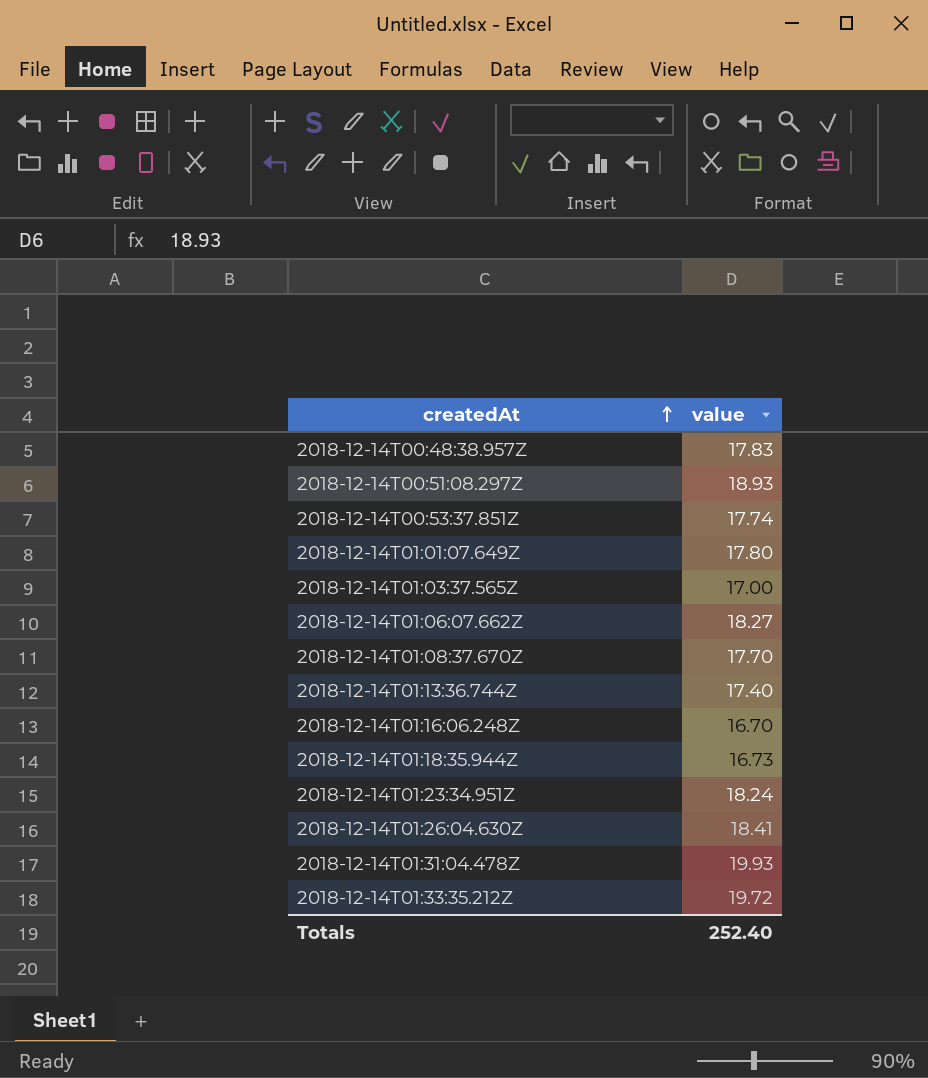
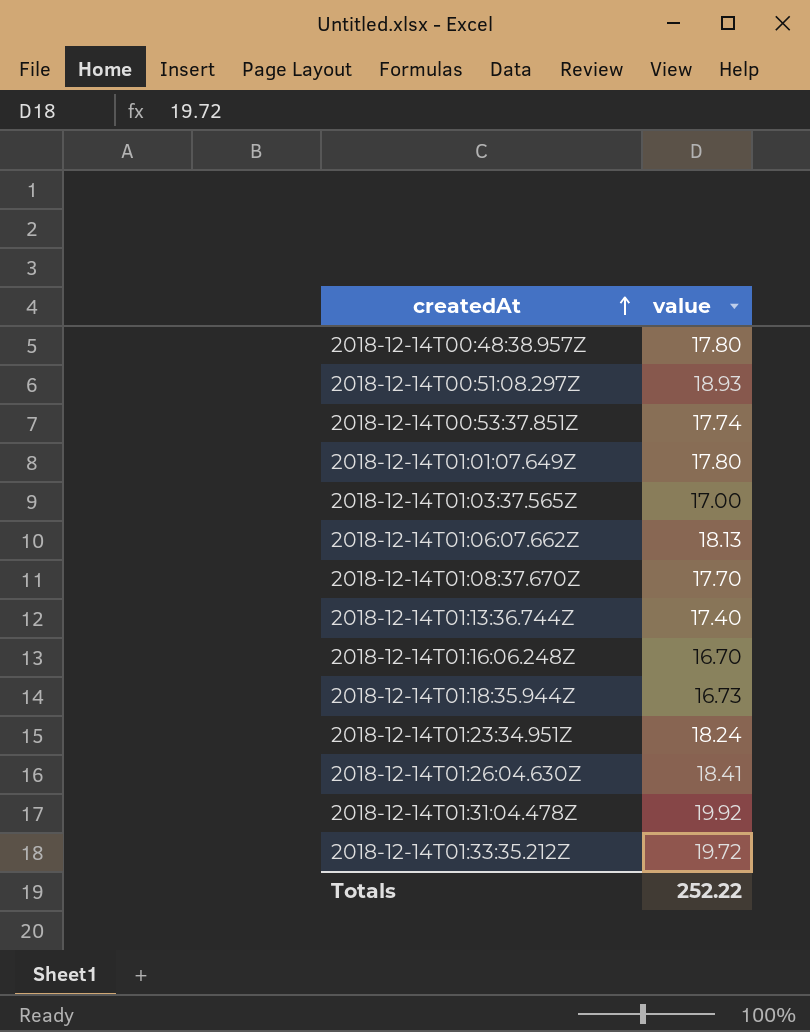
2018-12-14T00:48:38.957Z | value: 17.83 -> 17.80
2018-12-14T01:06:07.662Z | value: 18.27 -> 18.13
2018-12-14T01:31:04.478Z | value: 19.93 -> 19.92
Totals | value: 252.40 -> 252.22

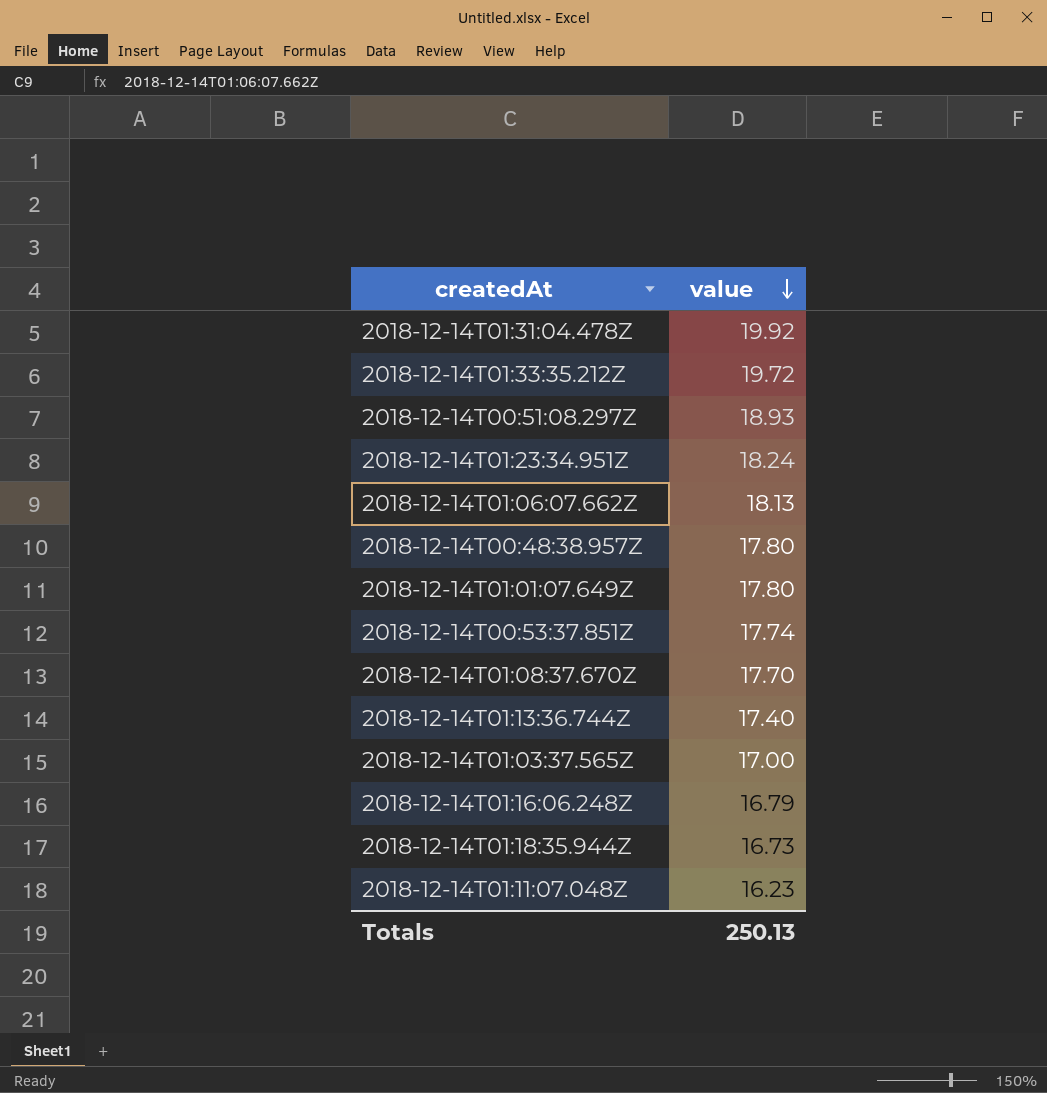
row order: createdAt ascending -> value descending
row 2018-12-14T01:26:04.630Z: 18.41 -> none
2018-12-14T01:16:06.248Z | value: 16.70 -> 16.79
row 2018-12-14T01:11:07.048Z: none -> 16.23
Totals | value: 252.22 -> 250.13

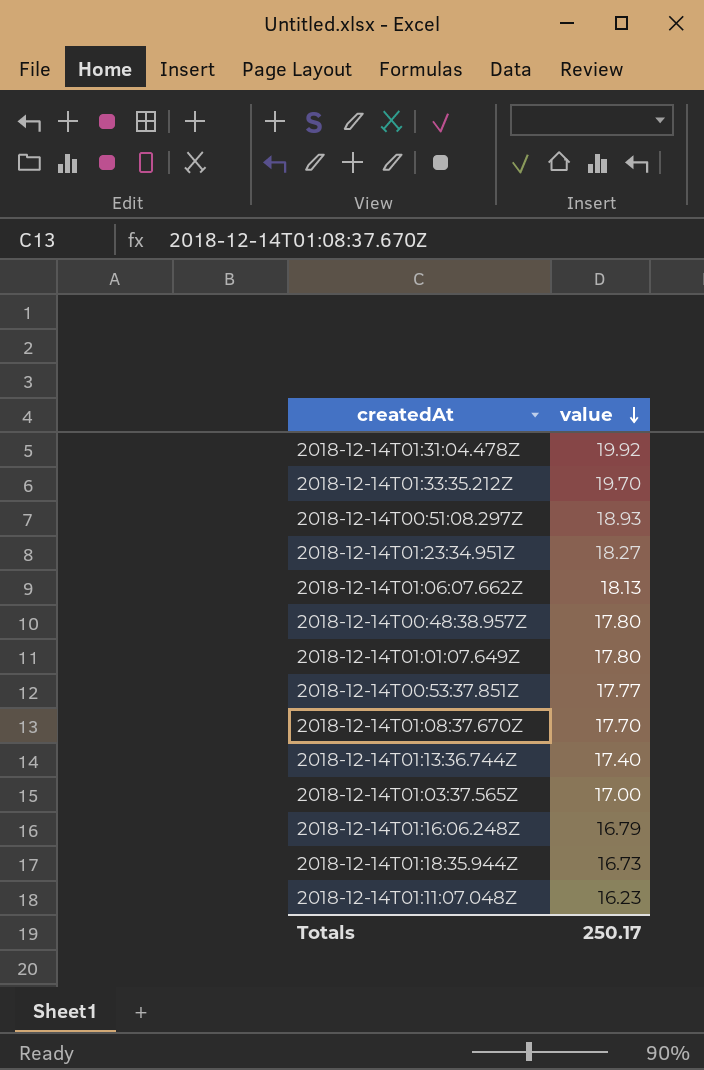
2018-12-14T01:33:35.212Z | value: 19.72 -> 19.70
2018-12-14T01:23:34.951Z | value: 18.24 -> 18.27
2018-12-14T00:53:37.851Z | value: 17.74 -> 17.77
Totals | value: 250.13 -> 250.17

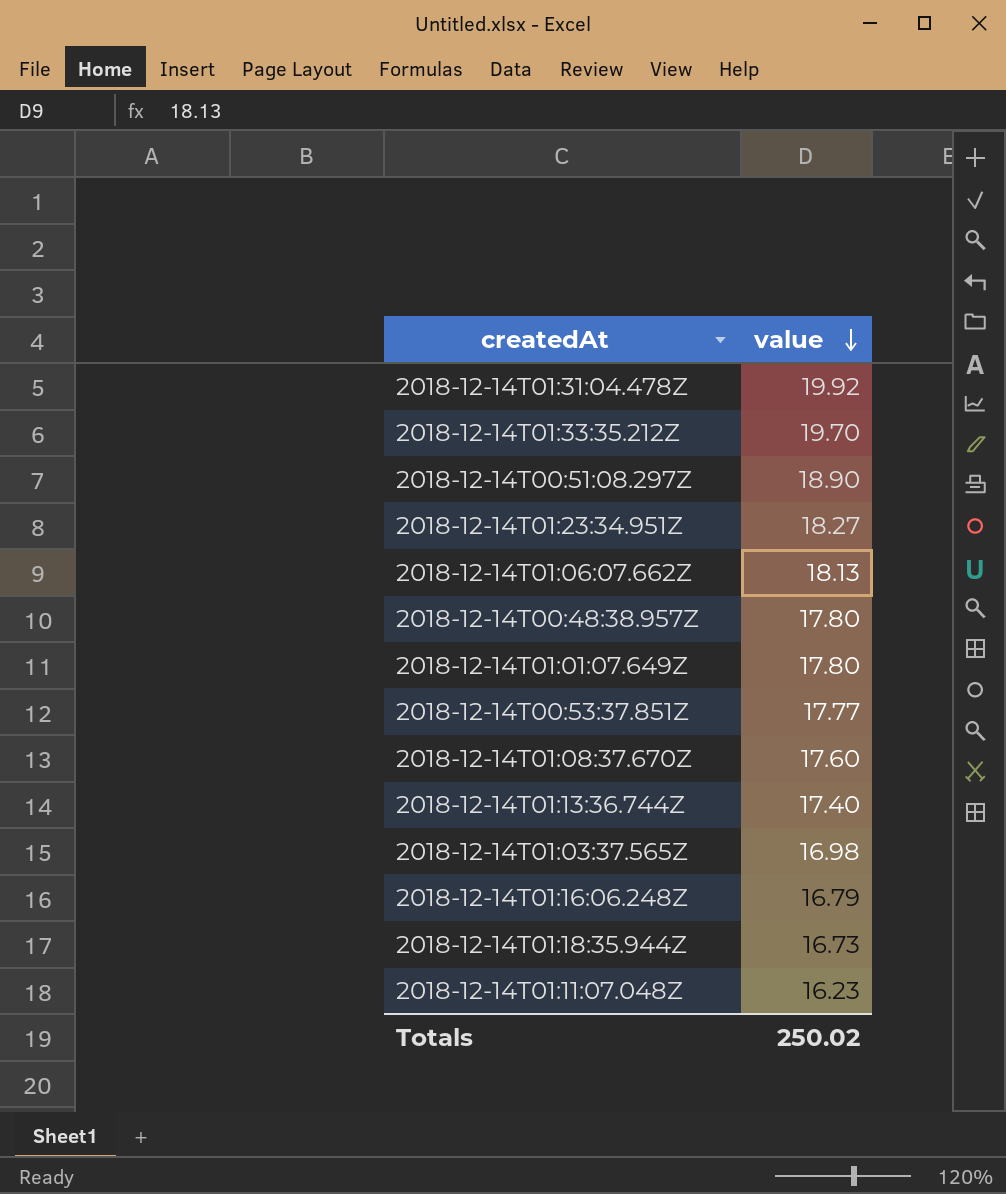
2018-12-14T00:51:08.297Z | value: 18.93 -> 18.90
2018-12-14T01:08:37.670Z | value: 17.70 -> 17.60
2018-12-14T01:03:37.565Z | value: 17.00 -> 16.98
Totals | value: 250.17 -> 250.02

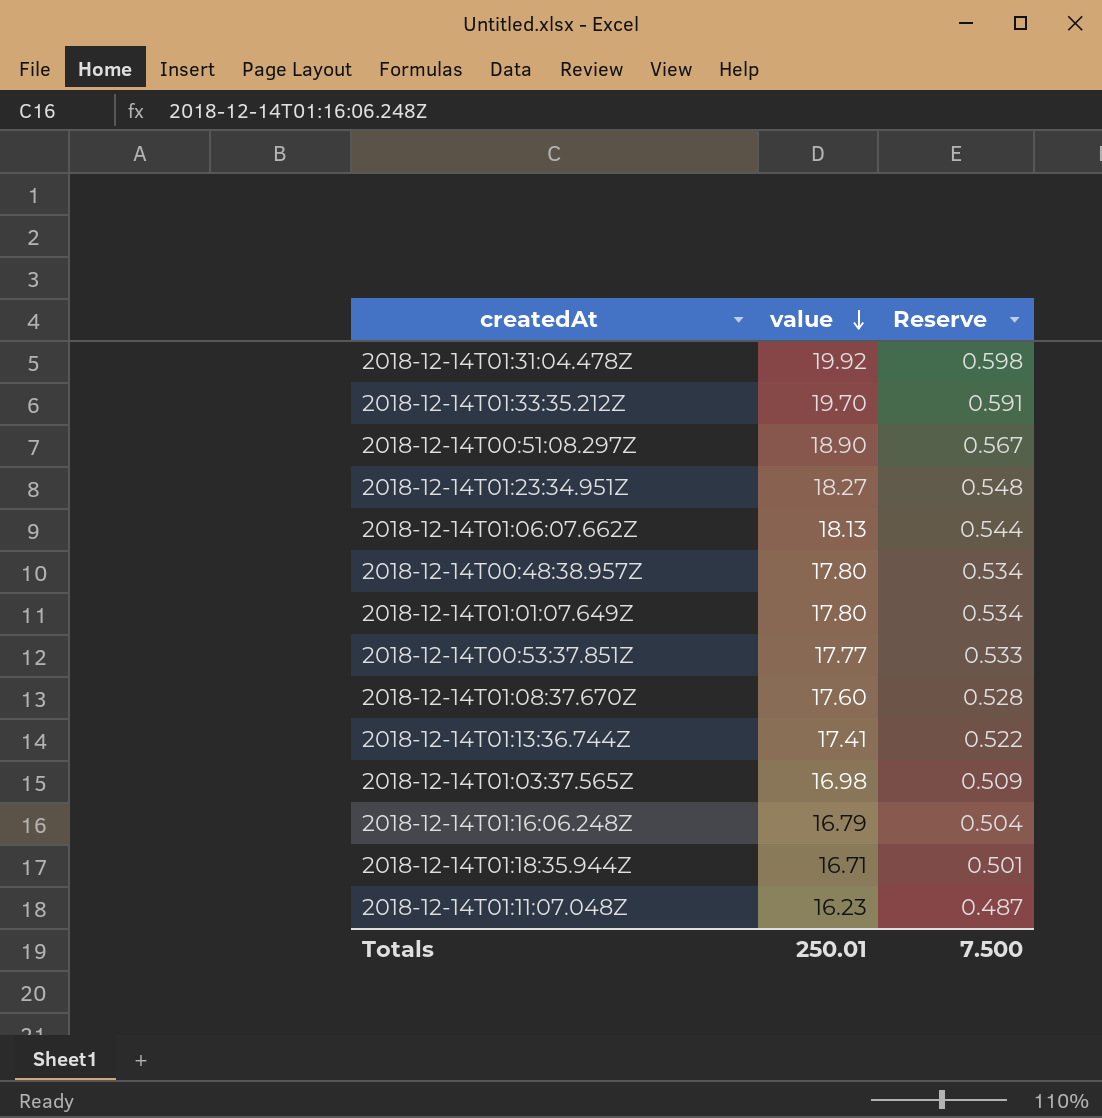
column Reserve | formula: none -> [value] * 0.03
2018-12-14T01:13:36.744Z | value: 17.40 -> 17.41
2018-12-14T01:18:35.944Z | value: 16.73 -> 16.71
Totals | value: 250.02 -> 250.01

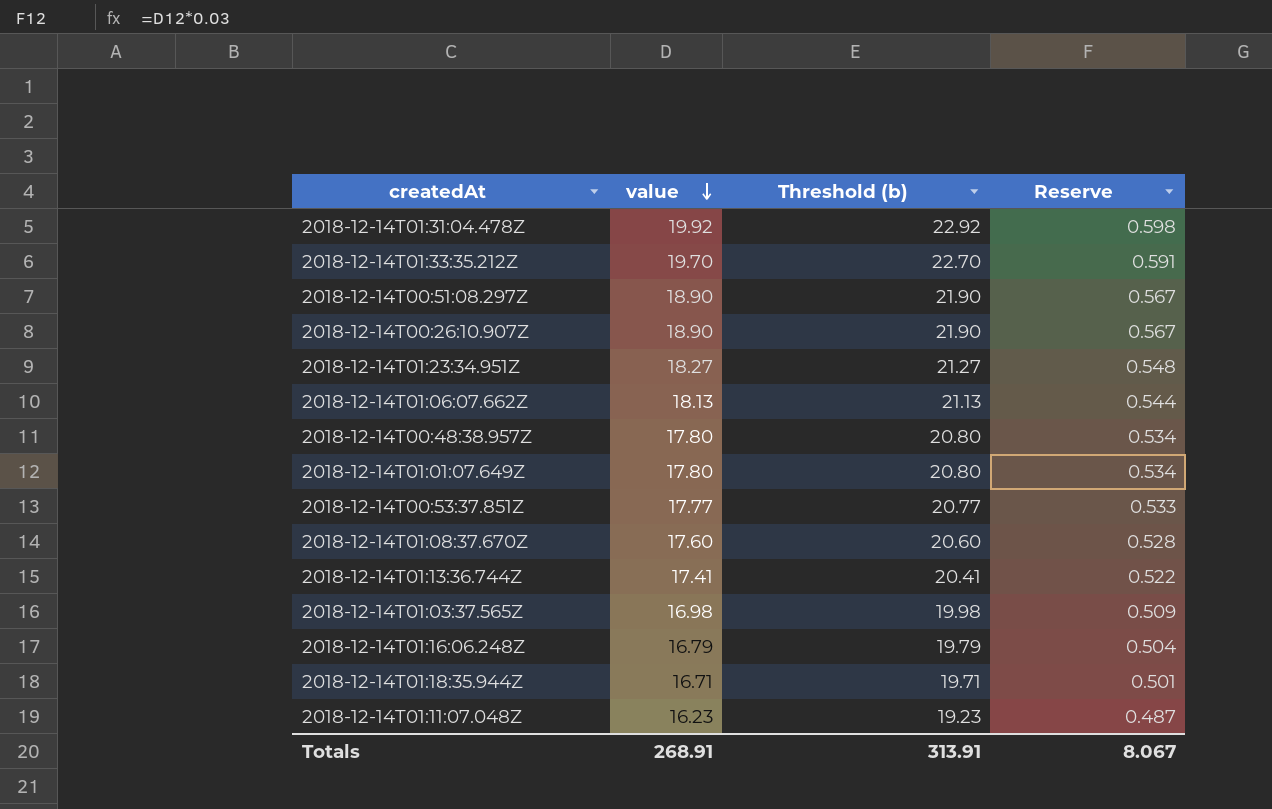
column Threshold (b) | formula: none -> [value] + 3
row 2018-12-14T00:26:10.907Z: none -> 18.90 | 21.90 | 0.567
Totals | value: 250.01 -> 268.91
Totals | Reserve: 7.500 -> 8.067

